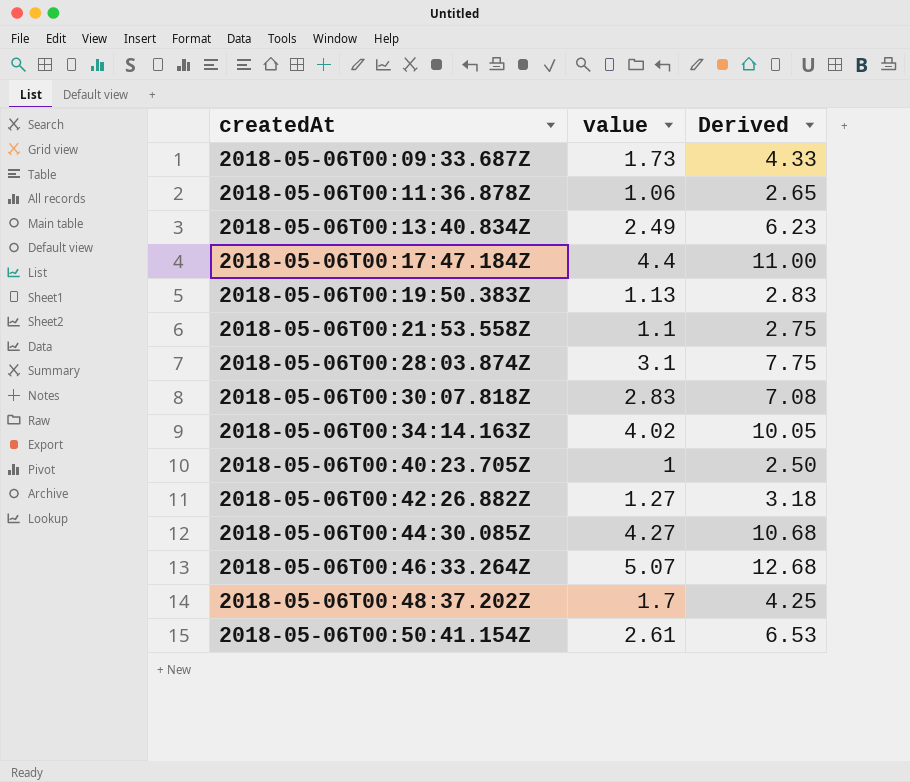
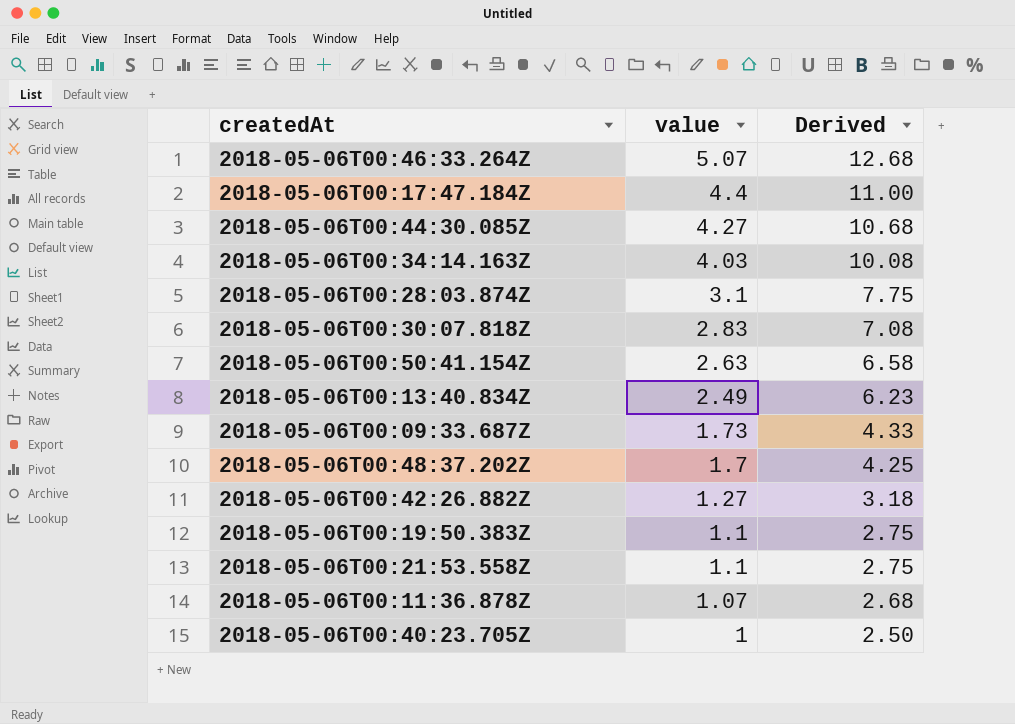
row order: createdAt ascending -> value descending
2018-05-06T00:34:14.163Z | value: 4.02 -> 4.03
2018-05-06T00:34:14.163Z | Derived: 10.05 -> 10.08
2018-05-06T00:50:41.154Z | value: 2.61 -> 2.63
2018-05-06T00:50:41.154Z | Derived: 6.53 -> 6.58
2018-05-06T00:19:50.383Z | value: 1.13 -> 1.1
2018-05-06T00:19:50.383Z | Derived: 2.83 -> 2.75
2018-05-06T00:11:36.878Z | value: 1.06 -> 1.07
2018-05-06T00:11:36.878Z | Derived: 2.65 -> 2.68

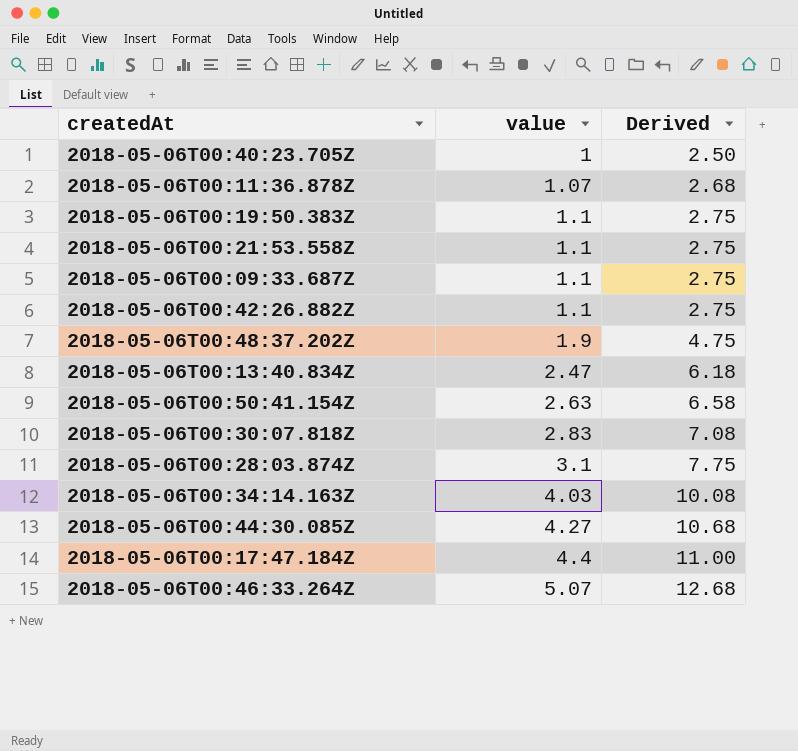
row order: value descending -> value ascending
2018-05-06T00:09:33.687Z | value: 1.73 -> 1.1
2018-05-06T00:09:33.687Z | Derived: 4.33 -> 2.75
2018-05-06T00:42:26.882Z | value: 1.27 -> 1.1
2018-05-06T00:42:26.882Z | Derived: 3.18 -> 2.75
2018-05-06T00:48:37.202Z | value: 1.7 -> 1.9
2018-05-06T00:48:37.202Z | Derived: 4.25 -> 4.75
2018-05-06T00:13:40.834Z | value: 2.49 -> 2.47
2018-05-06T00:13:40.834Z | Derived: 6.23 -> 6.18

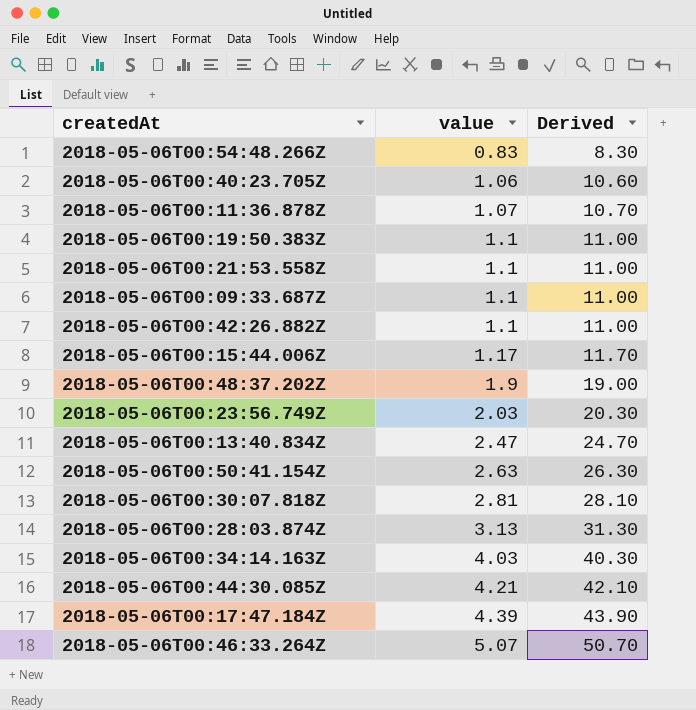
column Derived | formula: [value] * 2.5 -> [value] * 10
row 2018-05-06T00:54:48.266Z: none -> 0.83 | 8.30
2018-05-06T00:40:23.705Z | value: 1 -> 1.06
row 2018-05-06T00:15:44.006Z: none -> 1.17 | 11.70
row 2018-05-06T00:23:56.749Z: none -> 2.03 | 20.30
2018-05-06T00:30:07.818Z | value: 2.83 -> 2.81
2018-05-06T00:28:03.874Z | value: 3.1 -> 3.13
2018-05-06T00:44:30.085Z | value: 4.27 -> 4.21
2018-05-06T00:17:47.184Z | value: 4.4 -> 4.39

